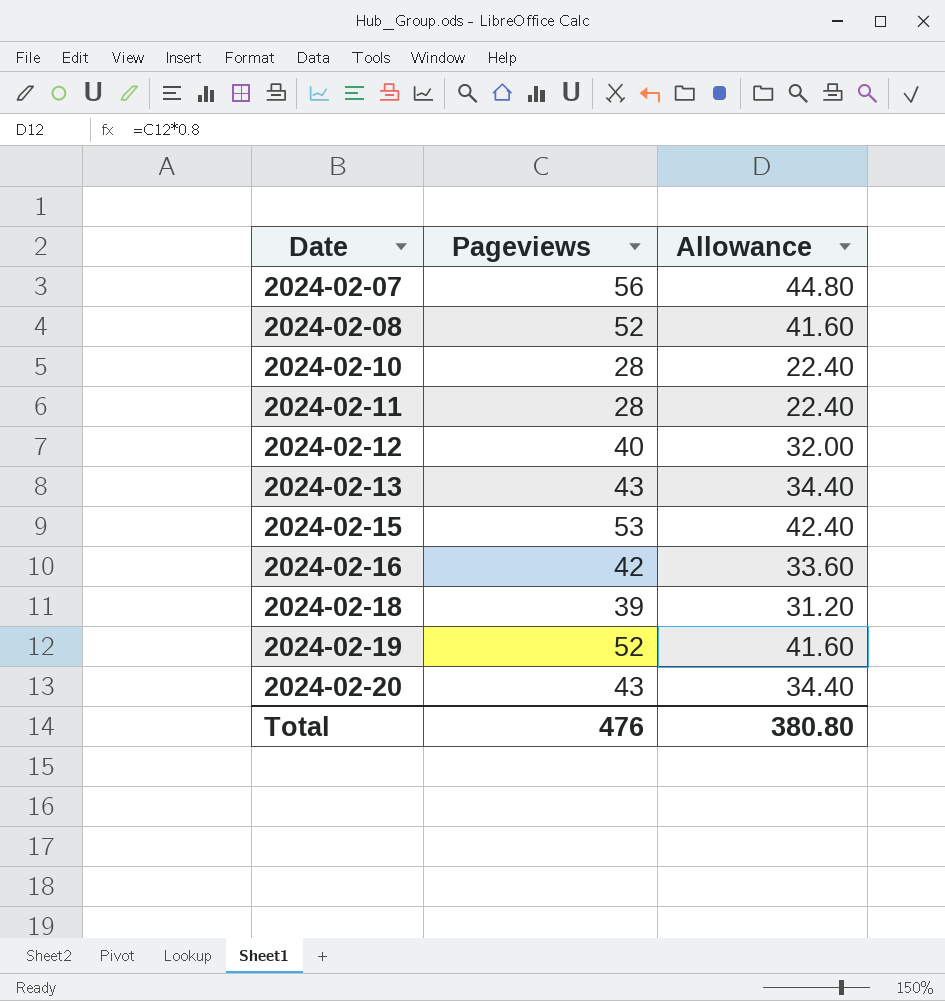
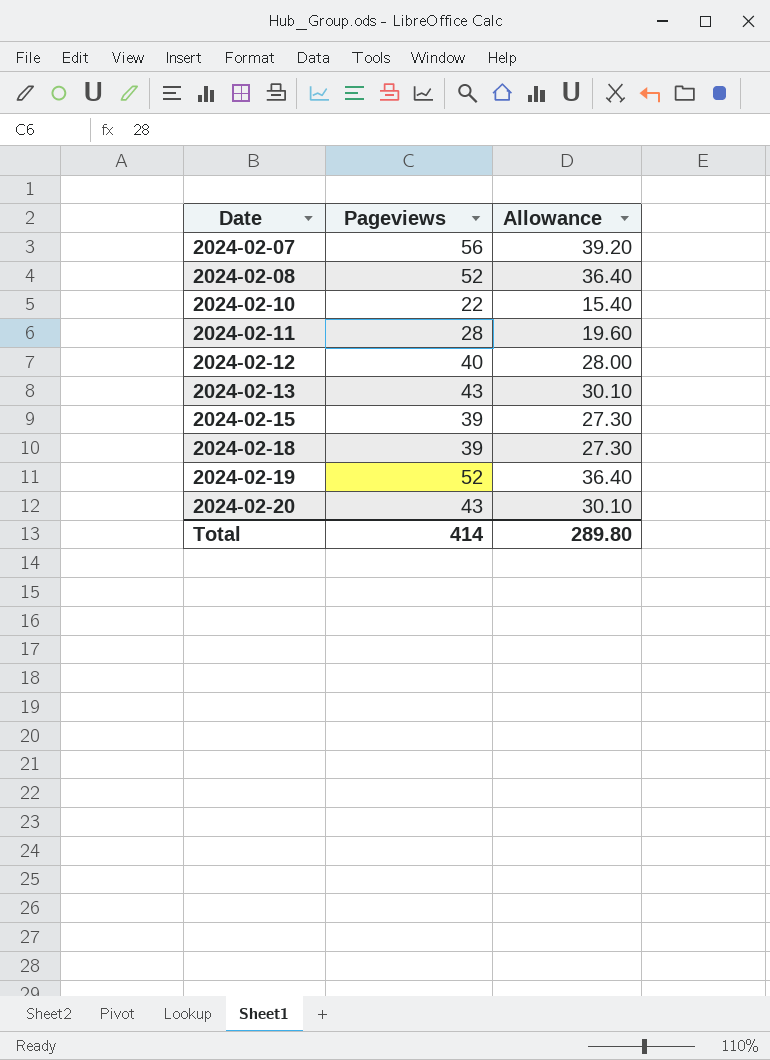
column Allowance | formula: [Pageviews] * 0.8 -> [Pageviews] * 0.7
row 2024-02-16: 42 | 33.60 -> none
2024-02-10 | Pageviews: 28 -> 22
2024-02-15 | Pageviews: 53 -> 39
Total | Pageviews: 476 -> 414
Total | Allowance: 380.80 -> 289.80

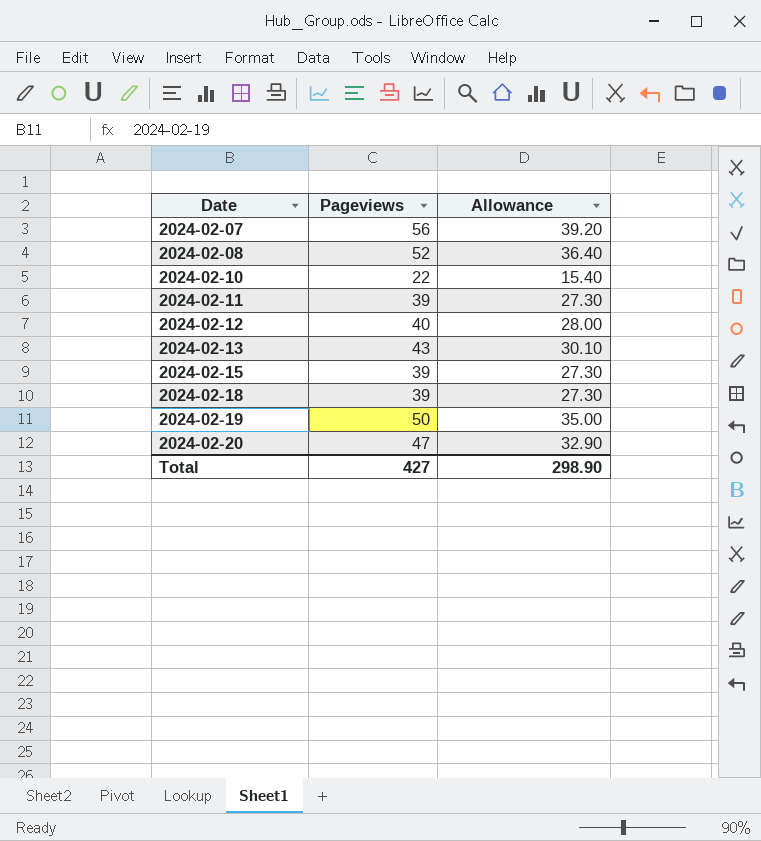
2024-02-11 | Pageviews: 28 -> 39
2024-02-11 | Allowance: 19.60 -> 27.30
2024-02-19 | Pageviews: 52 -> 50
2024-02-19 | Allowance: 36.40 -> 35.00
2024-02-20 | Pageviews: 43 -> 47
2024-02-20 | Allowance: 30.10 -> 32.90
Total | Pageviews: 414 -> 427
Total | Allowance: 289.80 -> 298.90

